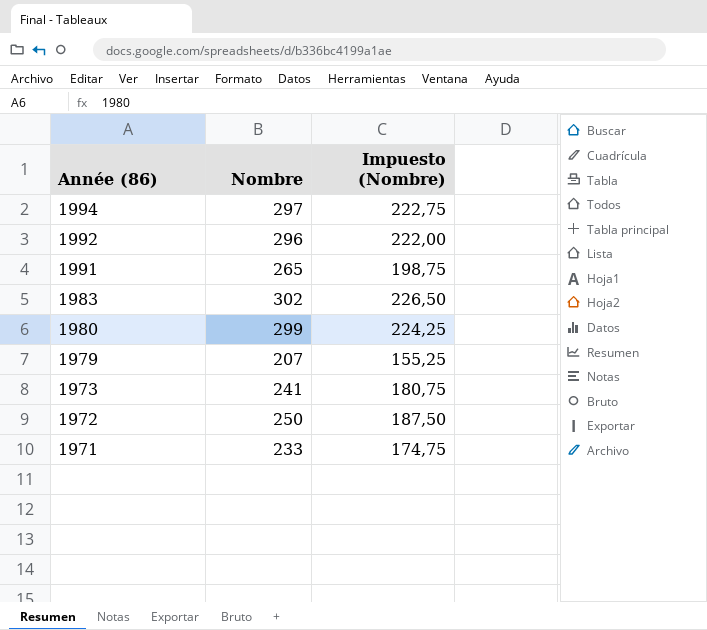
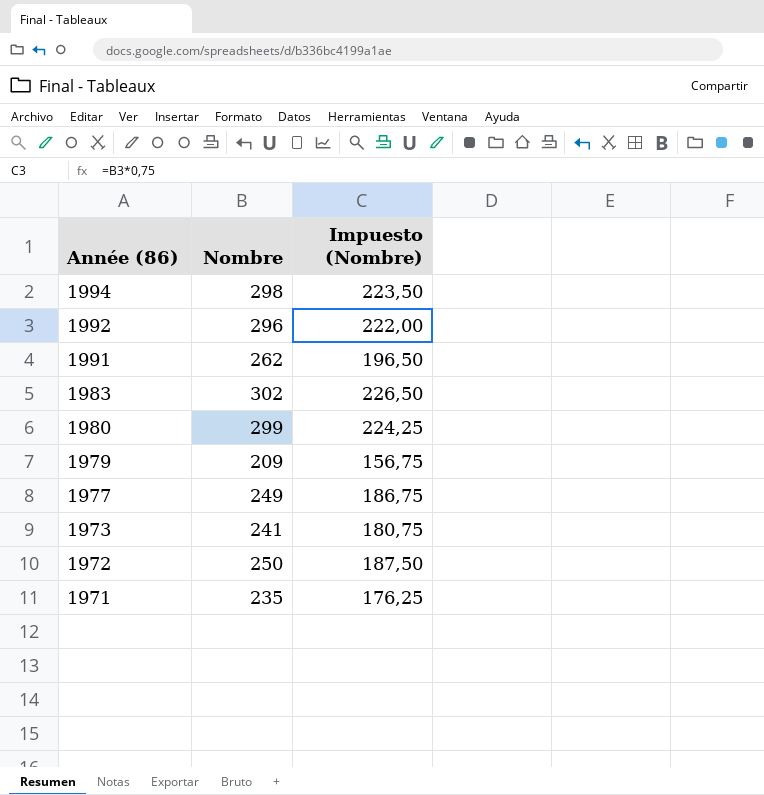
1994 | Nombre: 297 -> 298
1994 | Impuesto (Nombre): 222,75 -> 223,50
1991 | Nombre: 265 -> 262
1991 | Impuesto (Nombre): 198,75 -> 196,50
1979 | Nombre: 207 -> 209
1979 | Impuesto (Nombre): 155,25 -> 156,75
row 1977: none -> 249 | 186,75
1971 | Nombre: 233 -> 235
1971 | Impuesto (Nombre): 174,75 -> 176,25

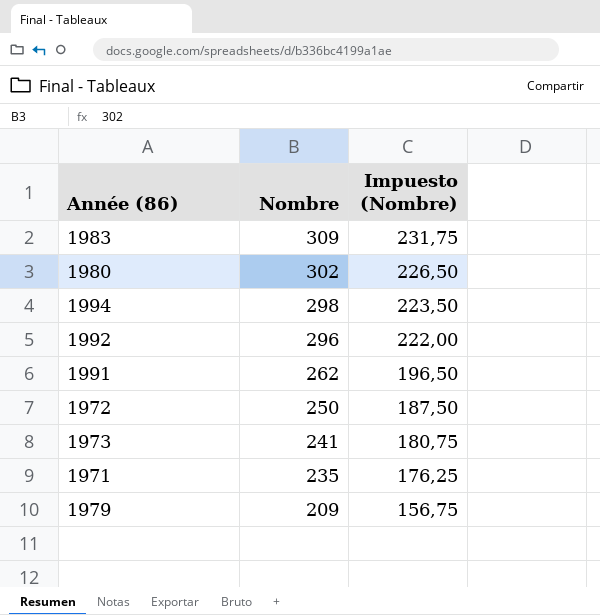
row order: Année (86) descending -> Nombre descending
row 1977: 249 | 186,75 -> none
1983 | Nombre: 302 -> 309
1983 | Impuesto (Nombre): 226,50 -> 231,75
1980 | Nombre: 299 -> 302
1980 | Impuesto (Nombre): 224,25 -> 226,50

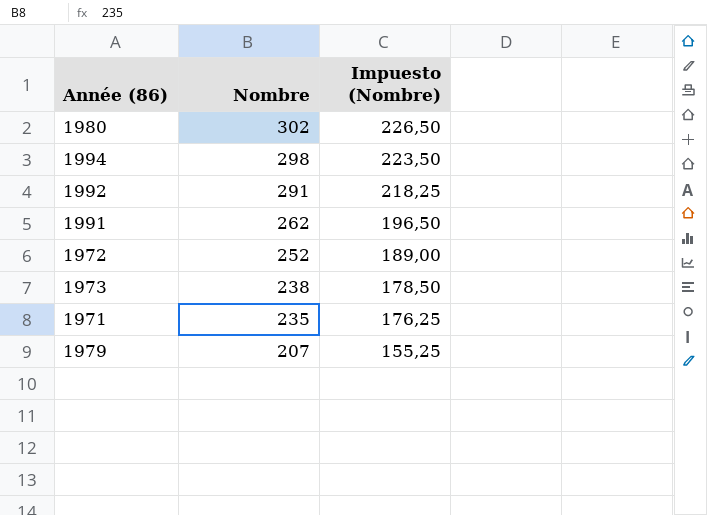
row 1983: 309 | 231,75 -> none
1992 | Nombre: 296 -> 291
1992 | Impuesto (Nombre): 222,00 -> 218,25
1972 | Nombre: 250 -> 252
1972 | Impuesto (Nombre): 187,50 -> 189,00
1973 | Nombre: 241 -> 238
1973 | Impuesto (Nombre): 180,75 -> 178,50
1979 | Nombre: 209 -> 207
1979 | Impuesto (Nombre): 156,75 -> 155,25

